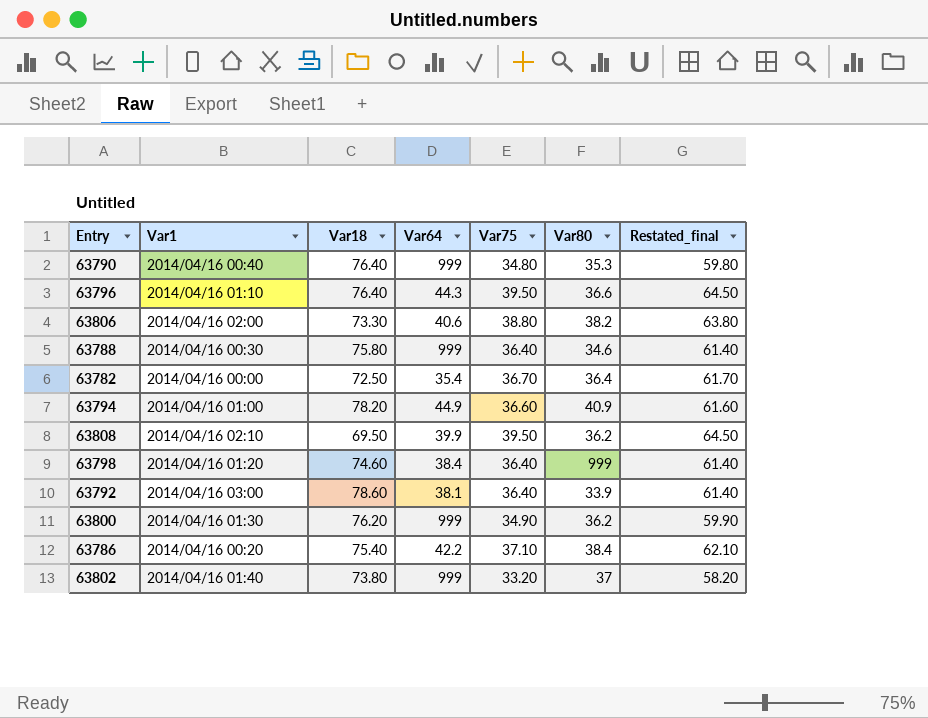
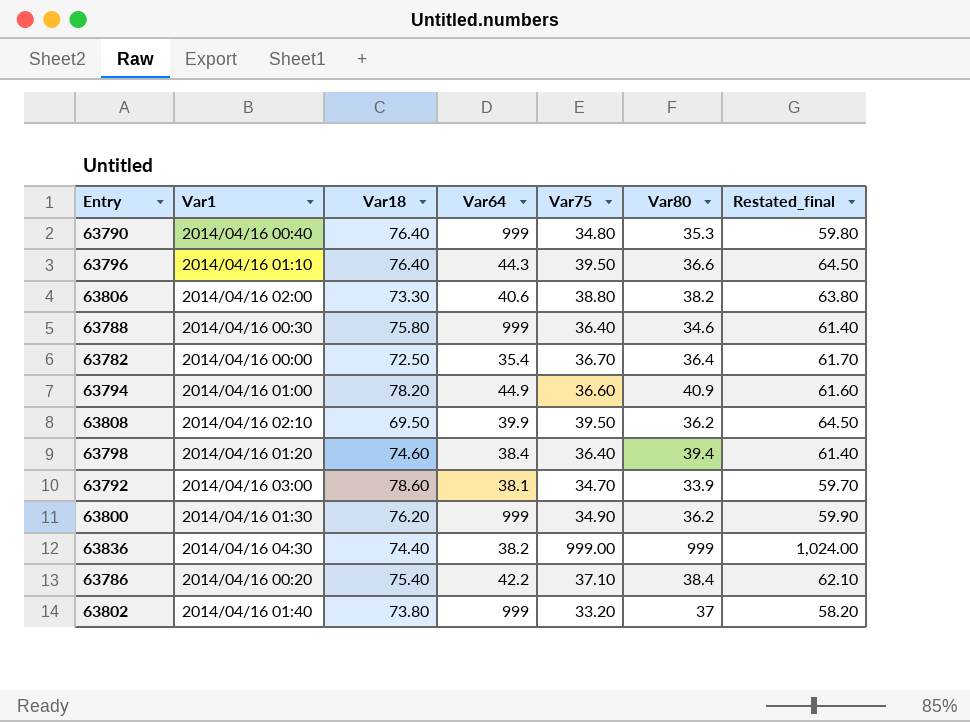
63798 | Var80: 999 -> 39.4
63792 | Var75: 36.40 -> 34.70
63792 | Restated_final: 61.40 -> 59.70
row 63836: none -> 2014/04/16 04:30 | 74.40 | 38.2 | 999.00 | 999 | 1,024.00

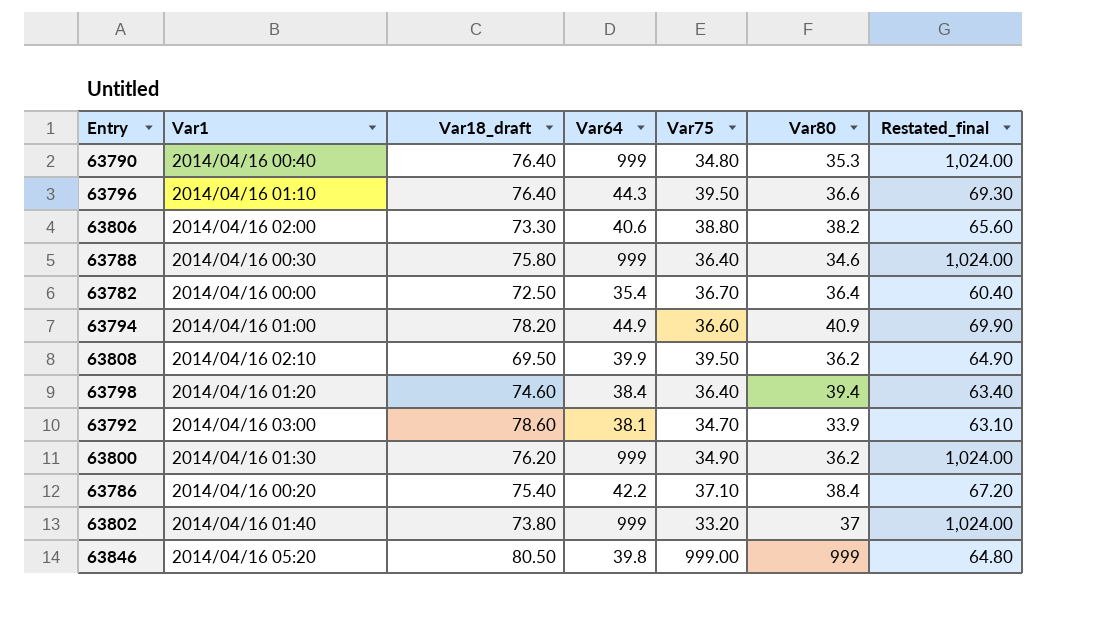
column name: Var18 -> Var18_draft
column Restated_final | formula: [Var75] + 25 -> [Var64] + 25
row 63836: 2014/04/16 04:30 | 74.40 | 38.2 | 999.00 | 999 | 1,024.00 -> none
row 63846: none -> 2014/04/16 05:20 | 80.50 | 39.8 | 999.00 | 999 | 64.80

